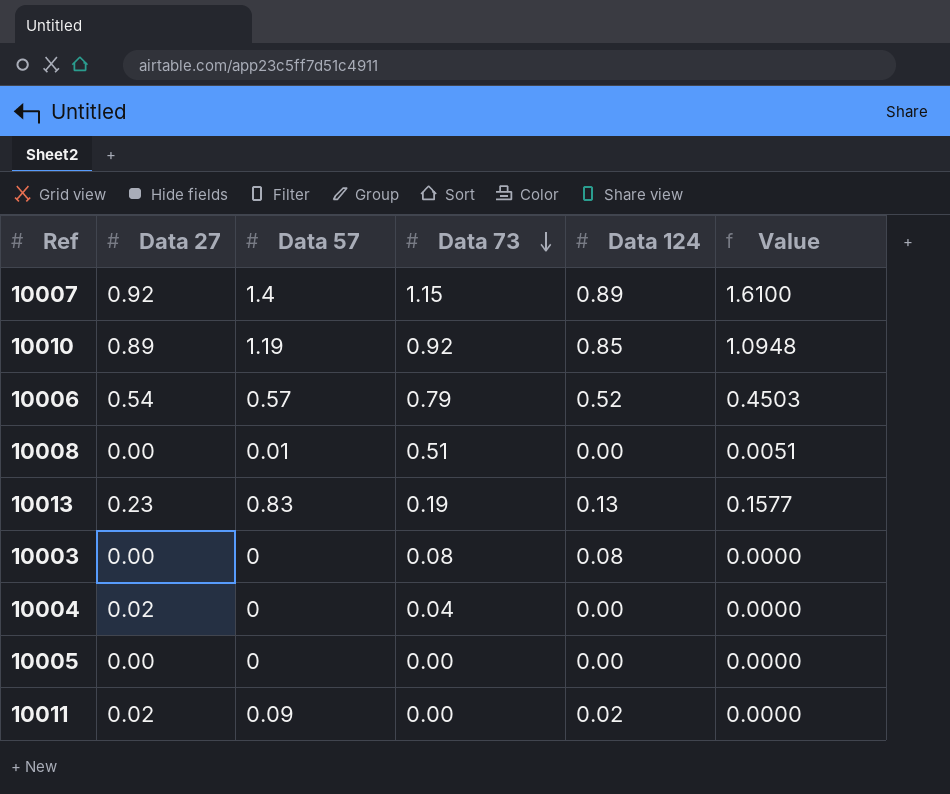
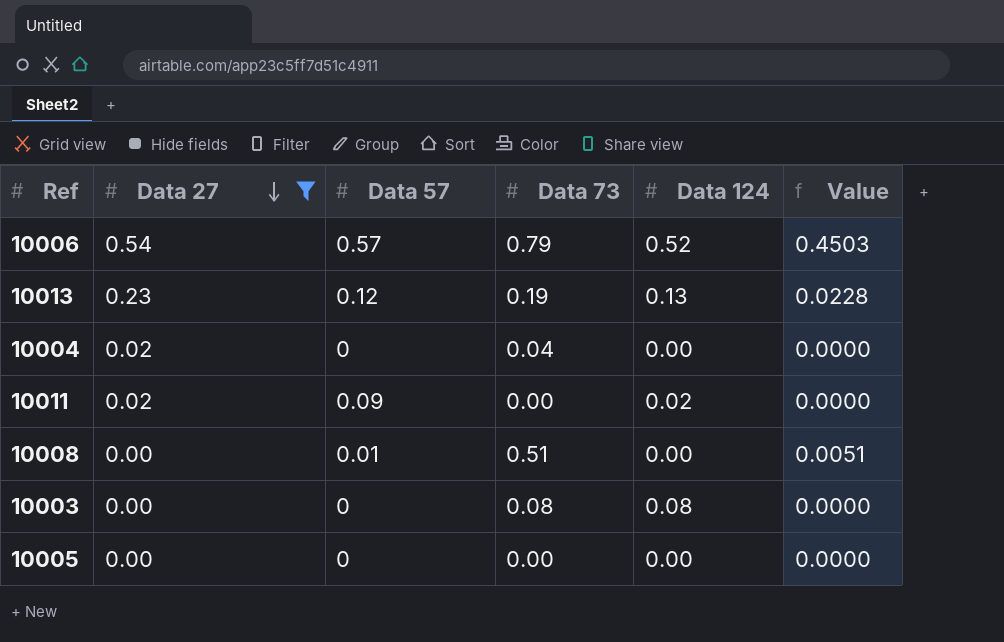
filter: none -> Data 27 <= 0.54
row order: Data 73 descending -> Data 27 descending
10013 | Data 57: 0.83 -> 0.12
10013 | Value: 0.1577 -> 0.0228

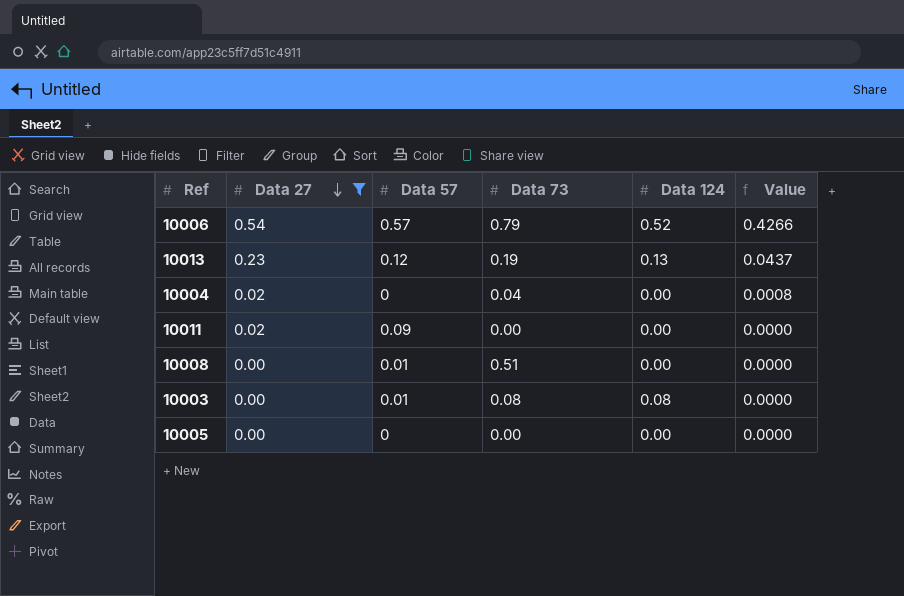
column Value | formula: [Data 57] * [Data 73] -> [Data 27] * [Data 73]
10011 | Data 124: 0.02 -> 0.00
10003 | Data 57: 0 -> 0.01

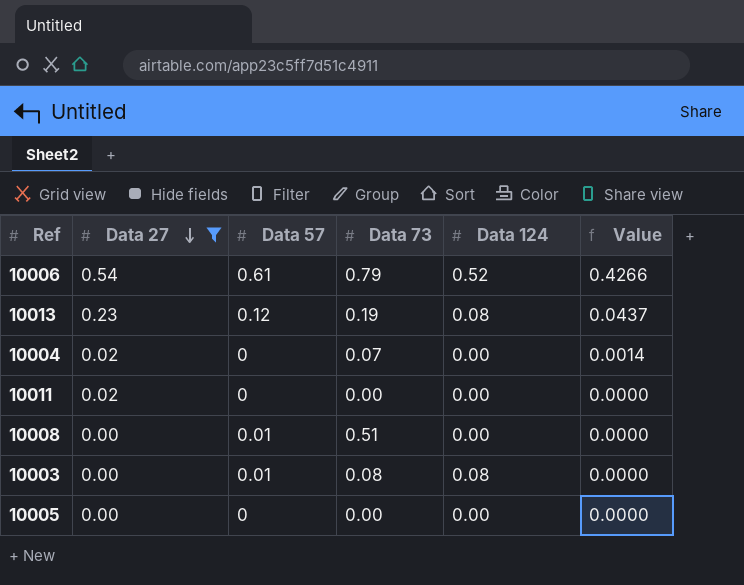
10006 | Data 57: 0.57 -> 0.61
10013 | Data 124: 0.13 -> 0.08
10004 | Data 73: 0.04 -> 0.07
10004 | Value: 0.0008 -> 0.0014
10011 | Data 57: 0.09 -> 0

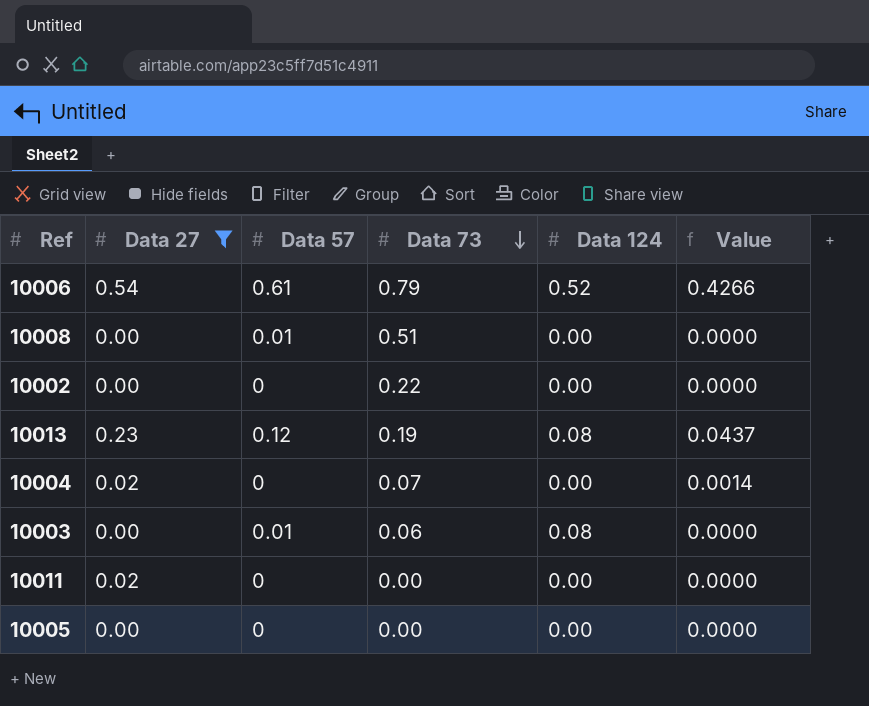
row order: Data 27 descending -> Data 73 descending
row 10002: none -> 0.00 | 0 | 0.22 | 0.00 | 0.0000
10003 | Data 73: 0.08 -> 0.06

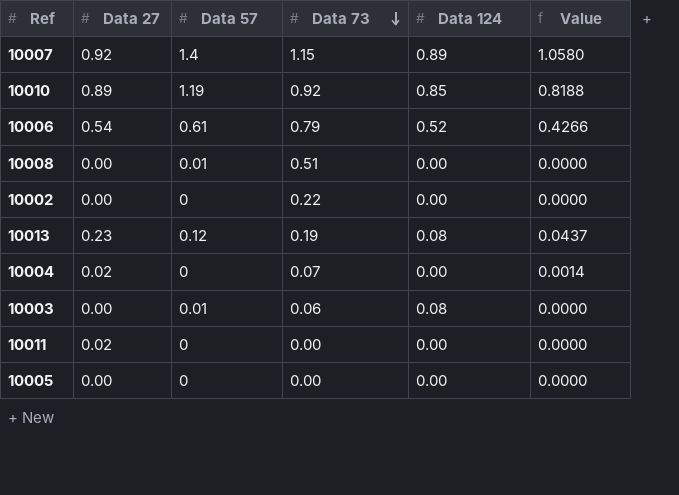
filter: Data 27 <= 0.54 -> none

